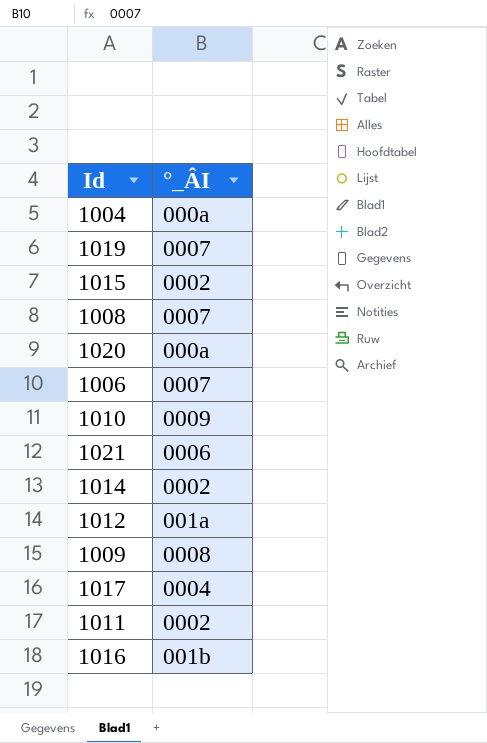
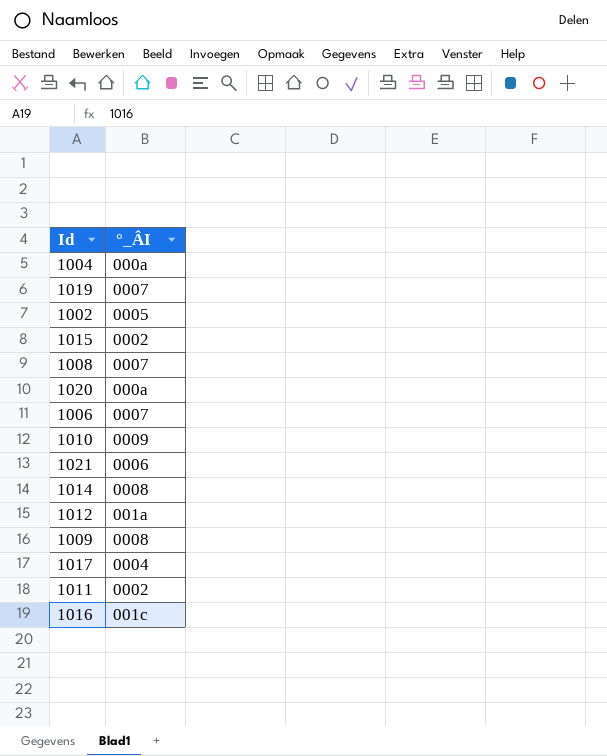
row 1002: none -> 0005
1014 | °_ÂI: 0002 -> 0008
1016 | °_ÂI: 001b -> 001c

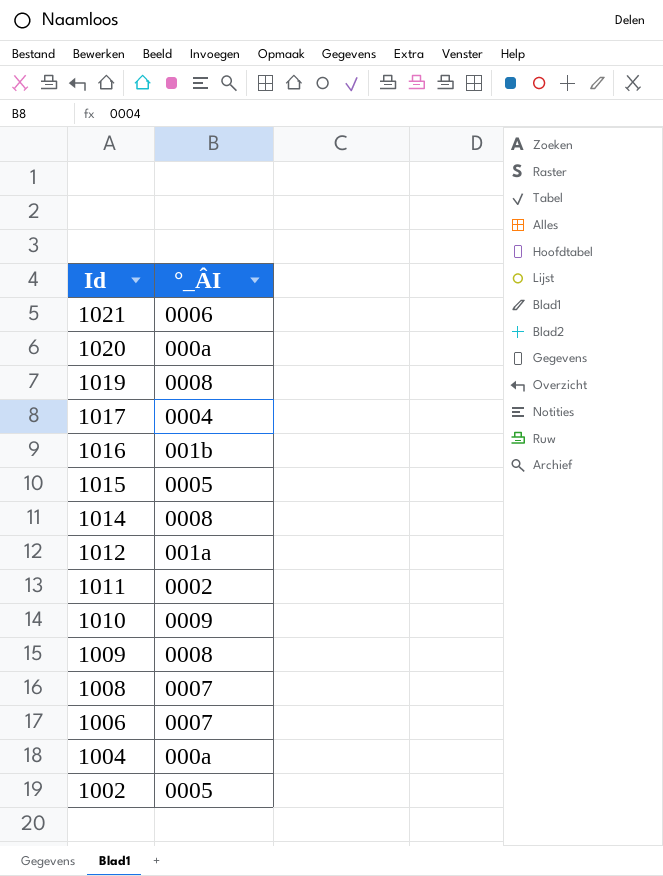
row order: none -> Id descending
1019 | °_ÂI: 0007 -> 0008
1016 | °_ÂI: 001c -> 001b
1015 | °_ÂI: 0002 -> 0005

